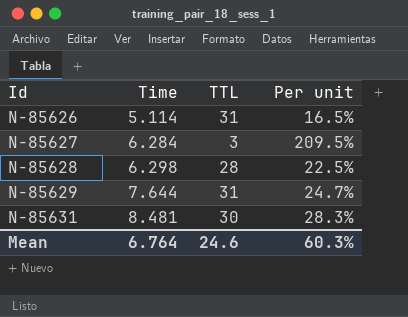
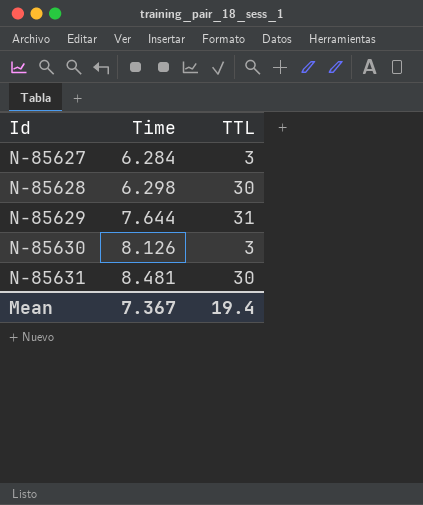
column Per unit | formula: [Time] / [TTL] -> none
row N-85626: 5.114 | 31 | 16.5% -> none
N-85628 | TTL: 28 -> 30
row N-85630: none -> 8.126 | 3
Mean | Time: 6.764 -> 7.367
Mean | TTL: 24.6 -> 19.4

